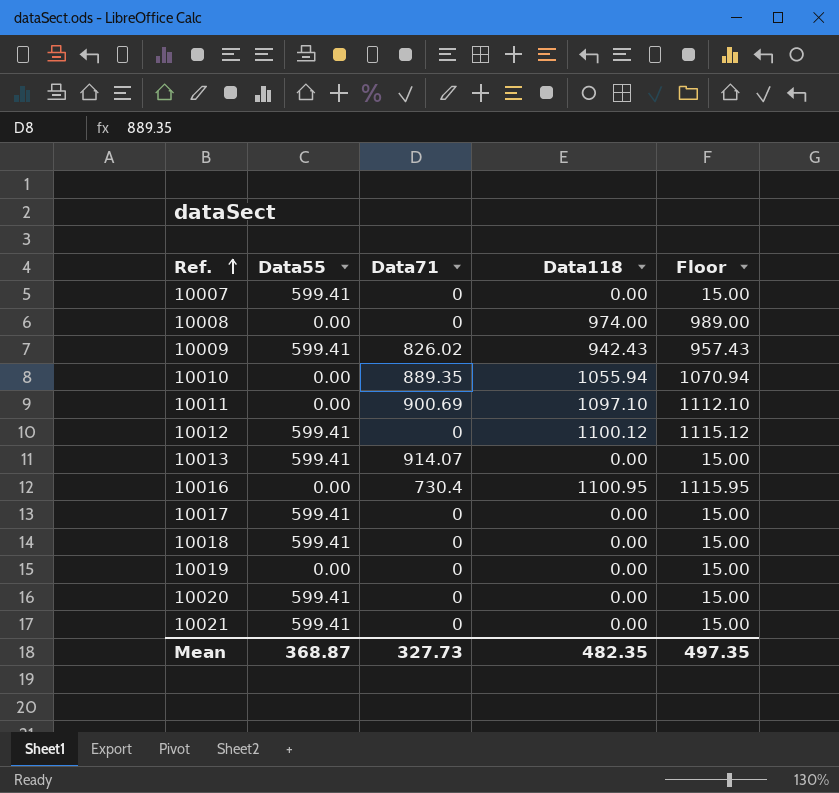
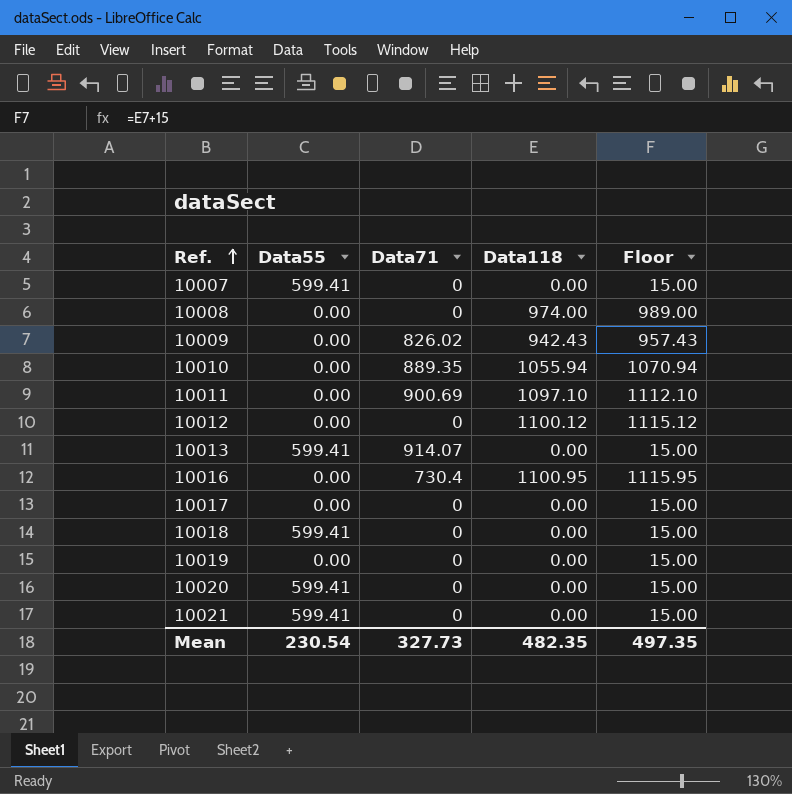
10009 | Data55: 599.41 -> 0.00
10012 | Data55: 599.41 -> 0.00
10017 | Data55: 599.41 -> 0.00
Mean | Data55: 368.87 -> 230.54

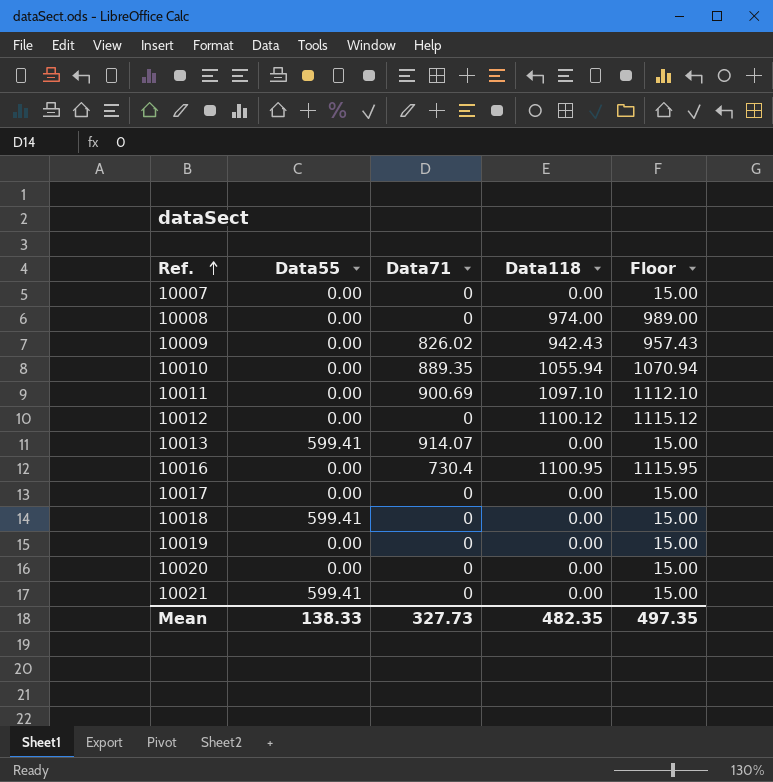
10007 | Data55: 599.41 -> 0.00
10020 | Data55: 599.41 -> 0.00
Mean | Data55: 230.54 -> 138.33

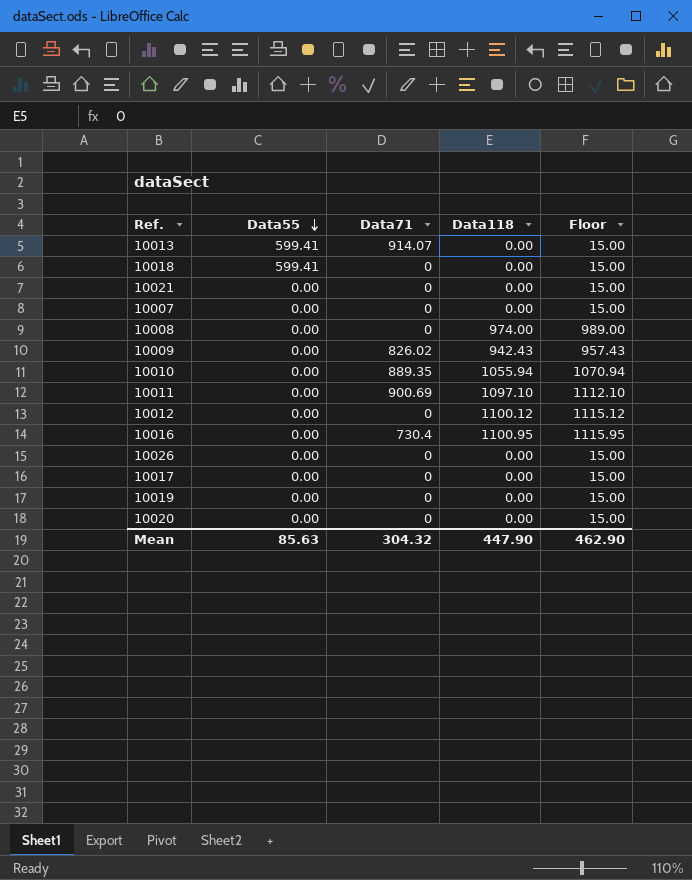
row order: Ref. ascending -> Data55 descending
10021 | Data55: 599.41 -> 0.00
row 10026: none -> 0.00 | 0 | 0.00 | 15.00
Mean | Data55: 138.33 -> 85.63
Mean | Data71: 327.73 -> 304.32
Mean | Data118: 482.35 -> 447.90
Mean | Floor: 497.35 -> 462.90

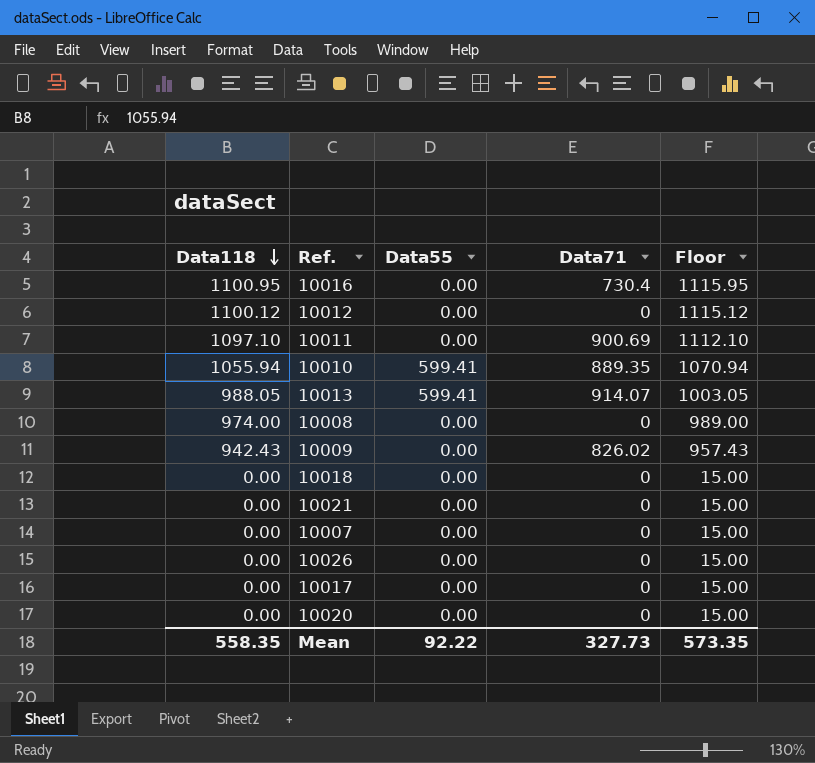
row order: Data55 descending -> Data118 descending
column Data118 | position: 4 -> 1
row 10019: 0.00 | 0 | 0.00 | 15.00 -> none
10010 | Data55: 0.00 -> 599.41
10013 | Data118: 0.00 -> 988.05
10013 | Floor: 15.00 -> 1003.05
10018 | Data55: 599.41 -> 0.00
Mean | Data118: 447.90 -> 558.35
Mean | Data55: 85.63 -> 92.22
Mean | Data71: 304.32 -> 327.73
Mean | Floor: 462.90 -> 573.35

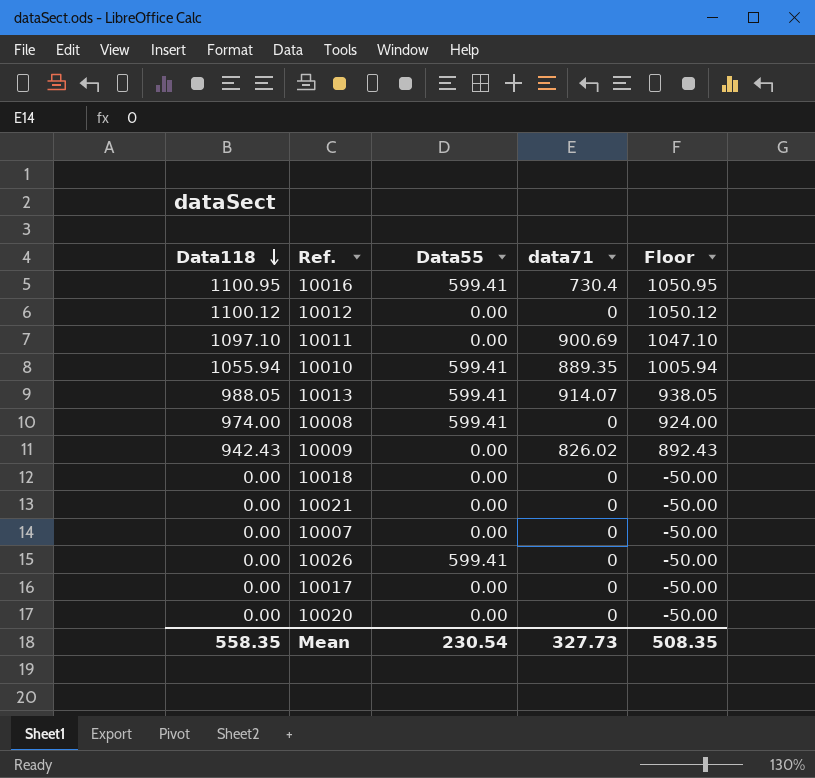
column name: Data71 -> data71
column Floor | formula: [Data118] + 15 -> [Data118] - 50
10016 | Data55: 0.00 -> 599.41
10008 | Data55: 0.00 -> 599.41
10026 | Data55: 0.00 -> 599.41
Mean | Data55: 92.22 -> 230.54
Mean | Floor: 573.35 -> 508.35

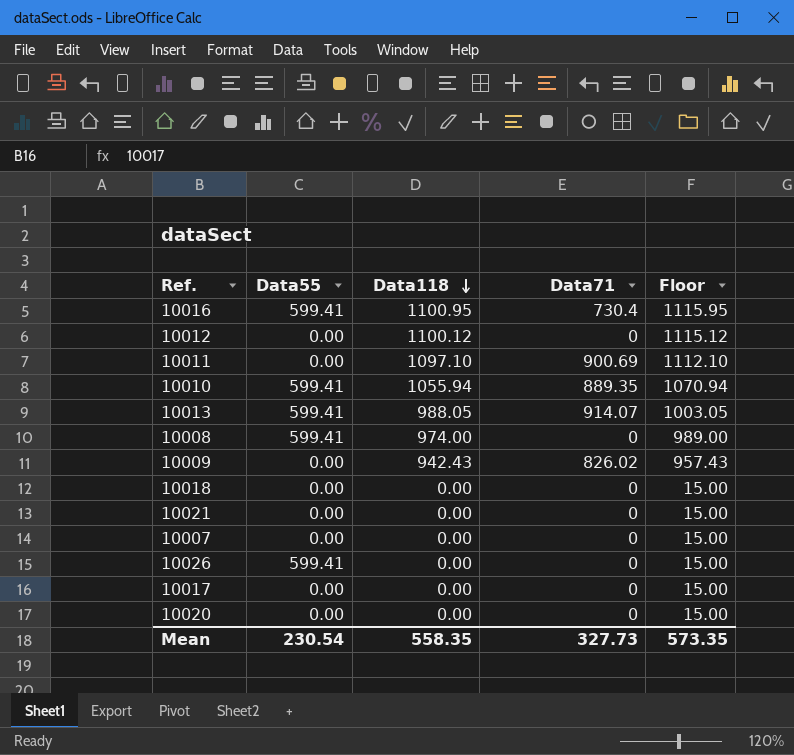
column Data118 | position: 1 -> 3
column name: data71 -> Data71
column Floor | formula: [Data118] - 50 -> [Data118] + 15
Mean | Floor: 508.35 -> 573.35

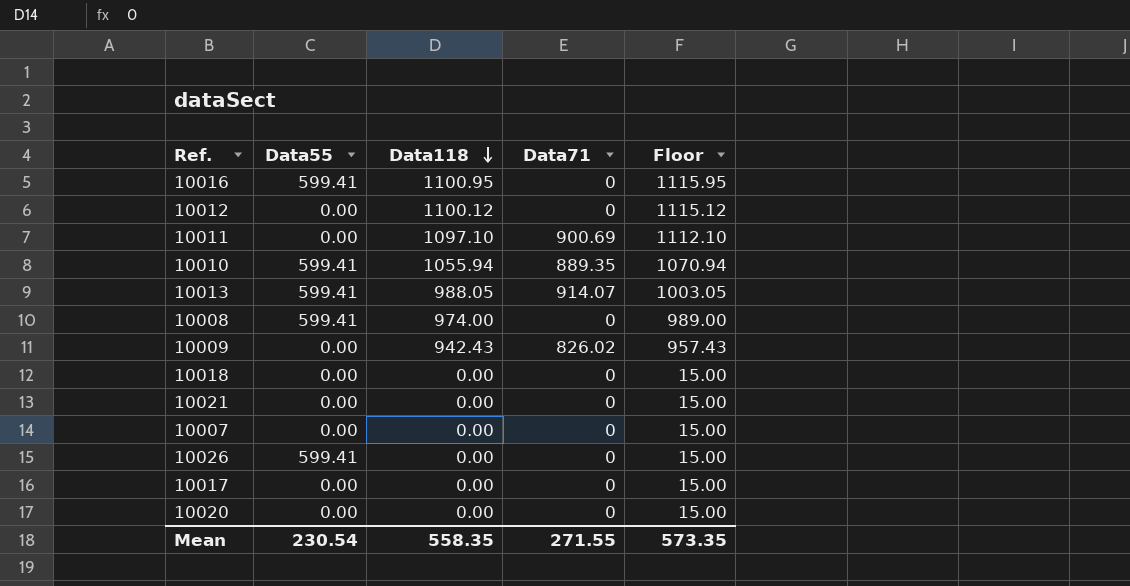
10016 | Data71: 730.4 -> 0
Mean | Data71: 327.73 -> 271.55

